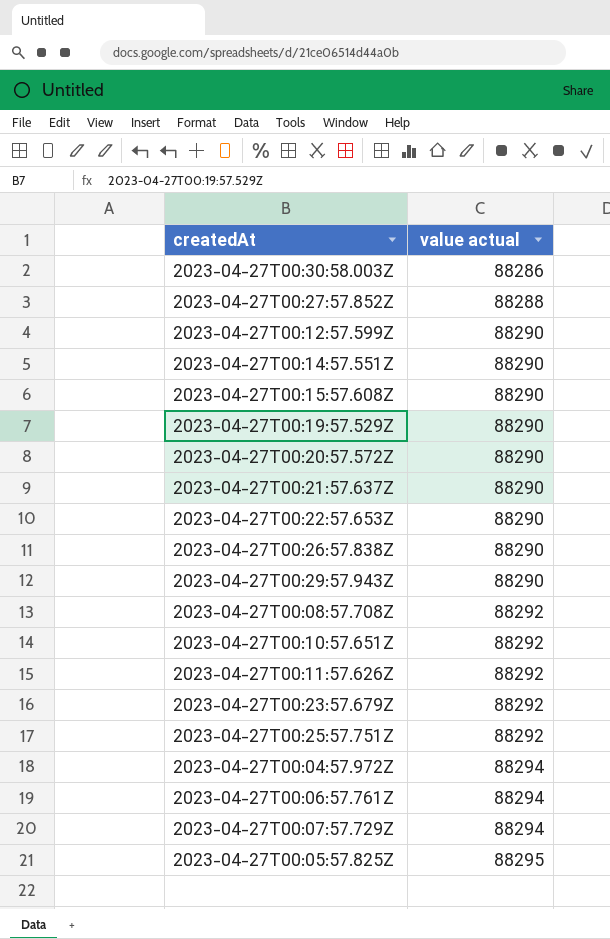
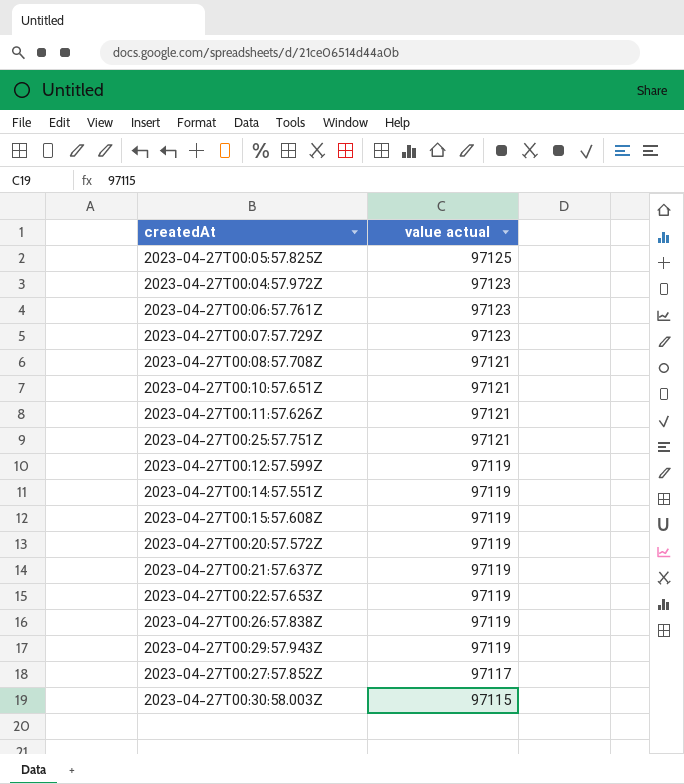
row order: value actual ascending -> value actual descending
row 2023-04-27T00:19:57.529Z: 88290 -> none
row 2023-04-27T00:23:57.679Z: 88292 -> none
2023-04-27T00:05:57.825Z | value actual: 88295 -> 97125
2023-04-27T00:04:57.972Z | value actual: 88294 -> 97123
2023-04-27T00:06:57.761Z | value actual: 88294 -> 97123
2023-04-27T00:07:57.729Z | value actual: 88294 -> 97123
2023-04-27T00:08:57.708Z | value actual: 88292 -> 97121
2023-04-27T00:10:57.651Z | value actual: 88292 -> 97121
2023-04-27T00:11:57.626Z | value actual: 88292 -> 97121
2023-04-27T00:25:57.751Z | value actual: 88292 -> 97121
2023-04-27T00:12:57.599Z | value actual: 88290 -> 97119
2023-04-27T00:14:57.551Z | value actual: 88290 -> 97119
2023-04-27T00:15:57.608Z | value actual: 88290 -> 97119
2023-04-27T00:20:57.572Z | value actual: 88290 -> 97119
2023-04-27T00:21:57.637Z | value actual: 88290 -> 97119
2023-04-27T00:22:57.653Z | value actual: 88290 -> 97119
2023-04-27T00:26:57.838Z | value actual: 88290 -> 97119
2023-04-27T00:29:57.943Z | value actual: 88290 -> 97119
2023-04-27T00:27:57.852Z | value actual: 88288 -> 97117
2023-04-27T00:30:58.003Z | value actual: 88286 -> 97115

